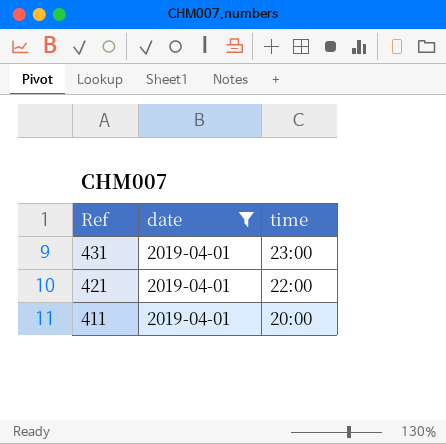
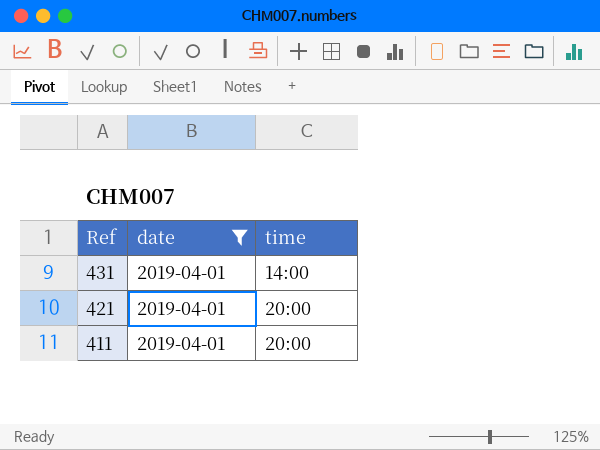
431 | time: 23:00 -> 14:00
421 | time: 22:00 -> 20:00

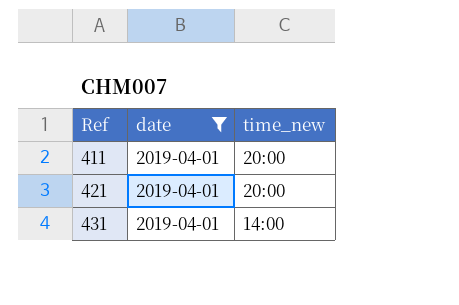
row order: Ref descending -> Ref ascending
column name: time -> time_new

